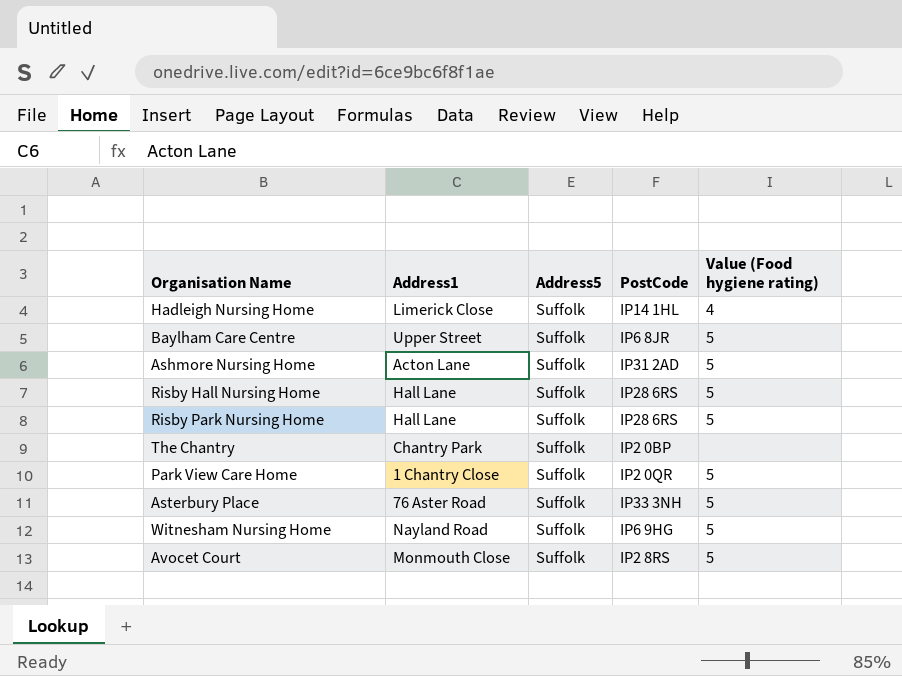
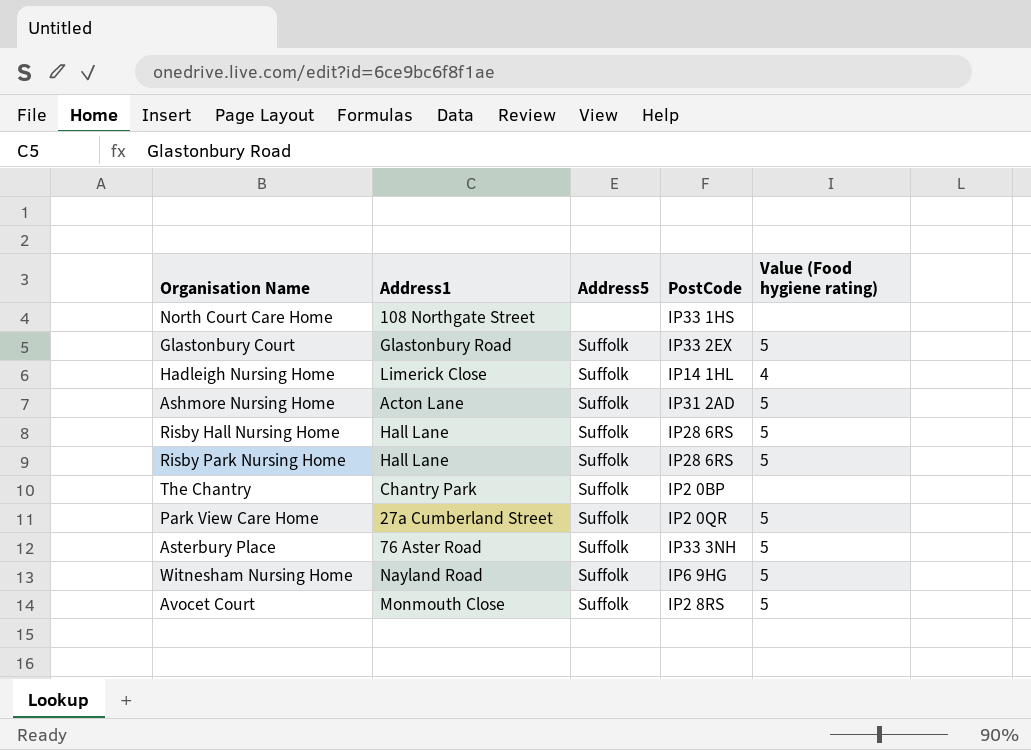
row Baylham Care Centre: Upper Street | Suffolk | IP6 8JR | 5 -> none
row North Court Care Home: none -> 108 Northgate Street | none | IP33 1HS | none
row Glastonbury Court: none -> Glastonbury Road | Suffolk | IP33 2EX | 5
Park View Care Home | Address1: 1 Chantry Close -> 27a Cumberland Street

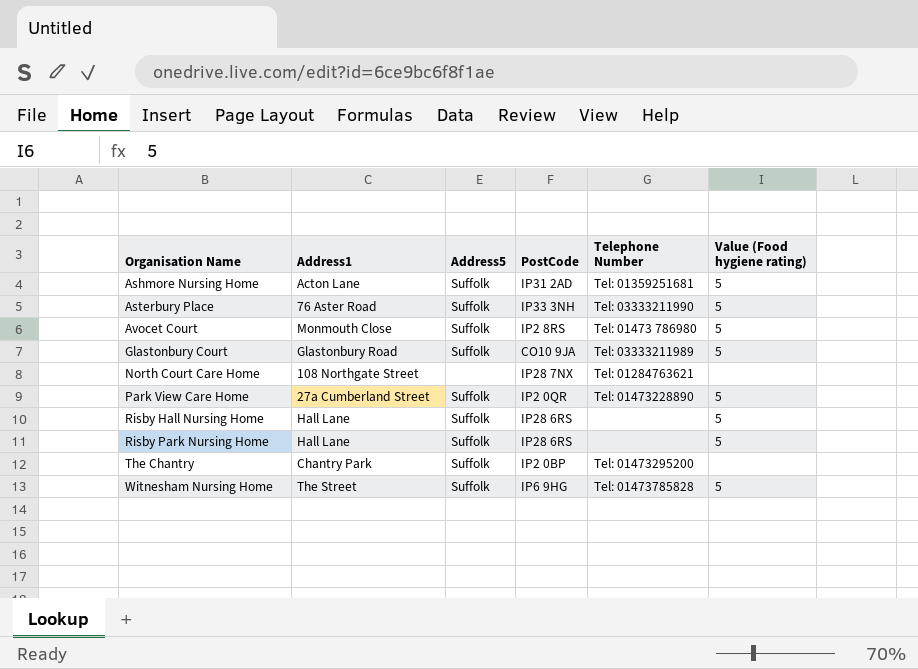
row order: none -> Organisation Name ascending
column Telephone Number | position: none -> 5
row Hadleigh Nursing Home: Limerick Close | Suffolk | IP14 1HL | 4 -> none
Glastonbury Court | PostCode: IP33 2EX -> CO10 9JA
North Court Care Home | PostCode: IP33 1HS -> IP28 7NX
Witnesham Nursing Home | Address1: Nayland Road -> The Street

